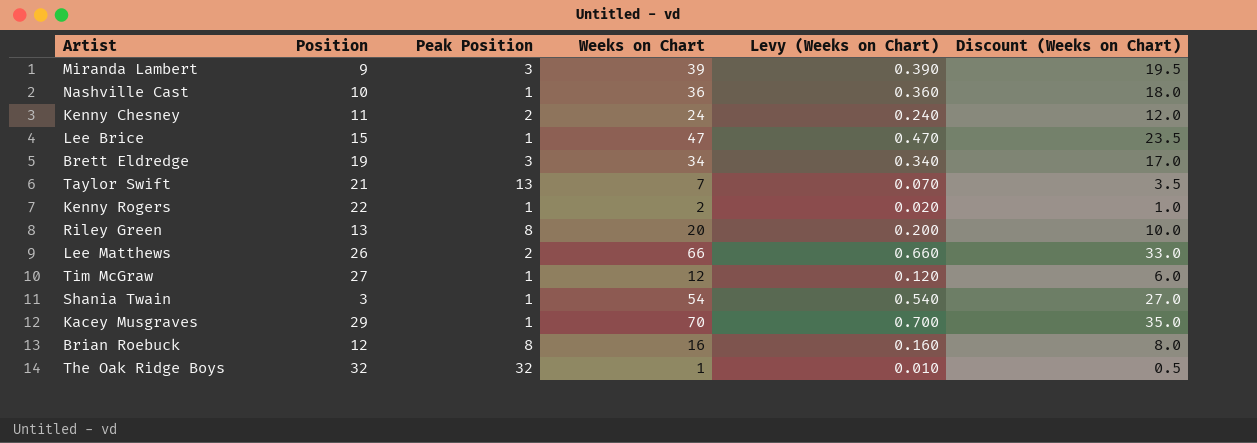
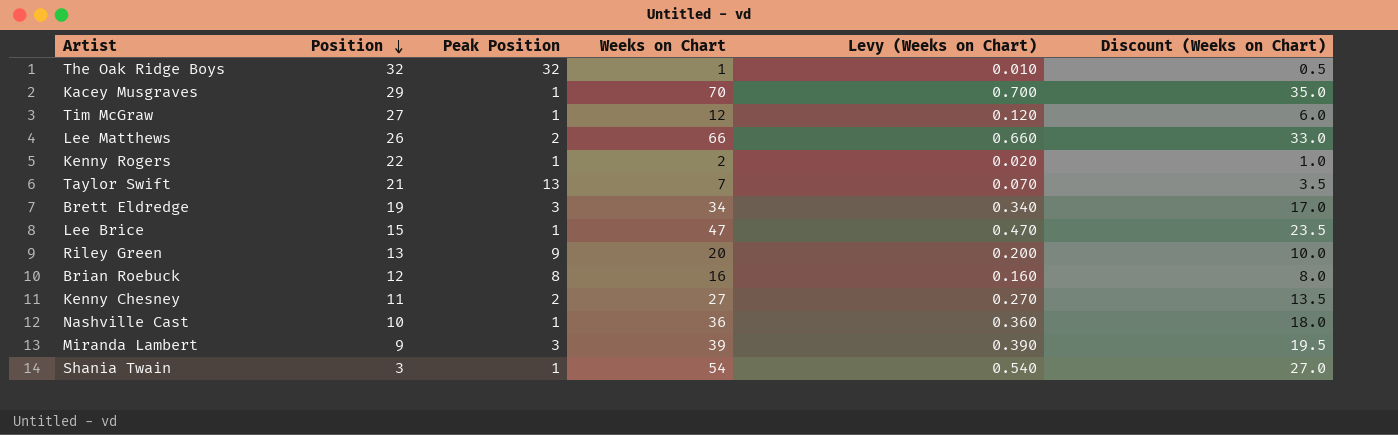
row order: none -> Position descending
Riley Green | Peak Position: 8 -> 9
Kenny Chesney | Weeks on Chart: 24 -> 27
Kenny Chesney | Levy (Weeks on Chart): 0.240 -> 0.270
Kenny Chesney | Discount (Weeks on Chart): 12.0 -> 13.5

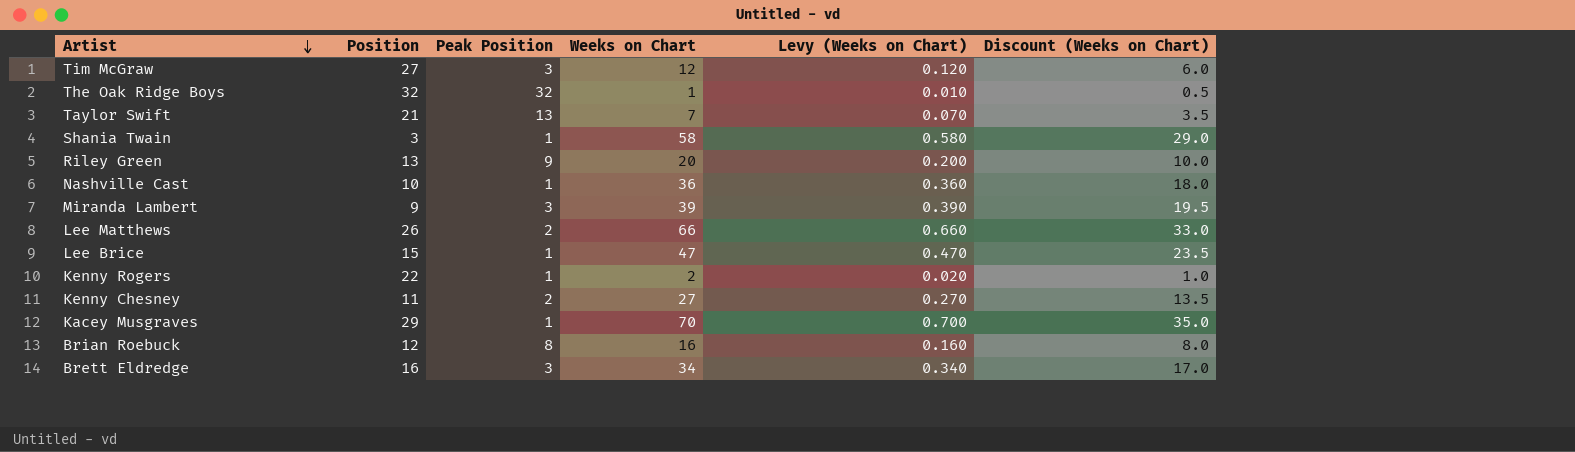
row order: Position descending -> Artist descending
Tim McGraw | Peak Position: 1 -> 3
Shania Twain | Weeks on Chart: 54 -> 58
Shania Twain | Levy (Weeks on Chart): 0.540 -> 0.580
Shania Twain | Discount (Weeks on Chart): 27.0 -> 29.0
Brett Eldredge | Position: 19 -> 16

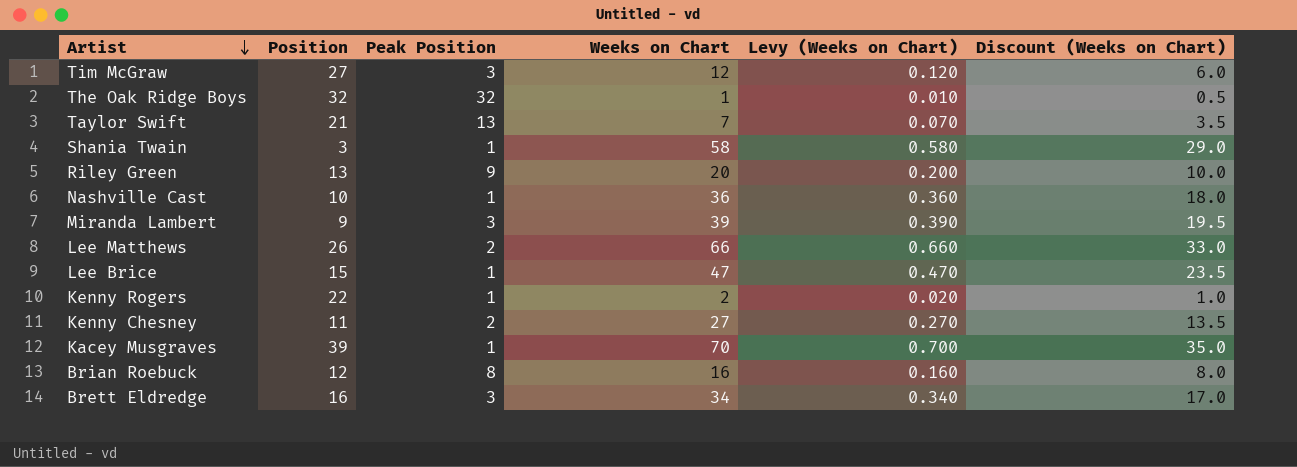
Kacey Musgraves | Position: 29 -> 39

